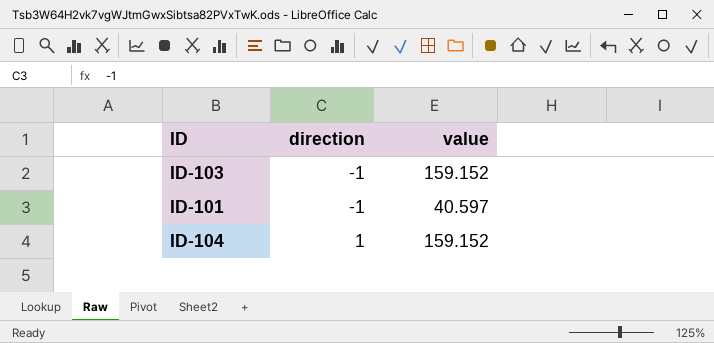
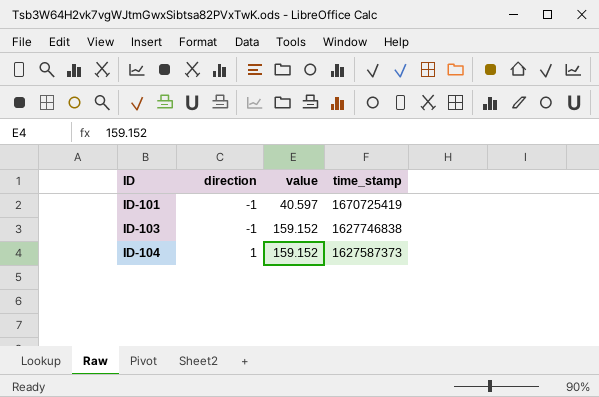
row order: direction ascending -> ID ascending
column time_stamp | position: none -> 4

